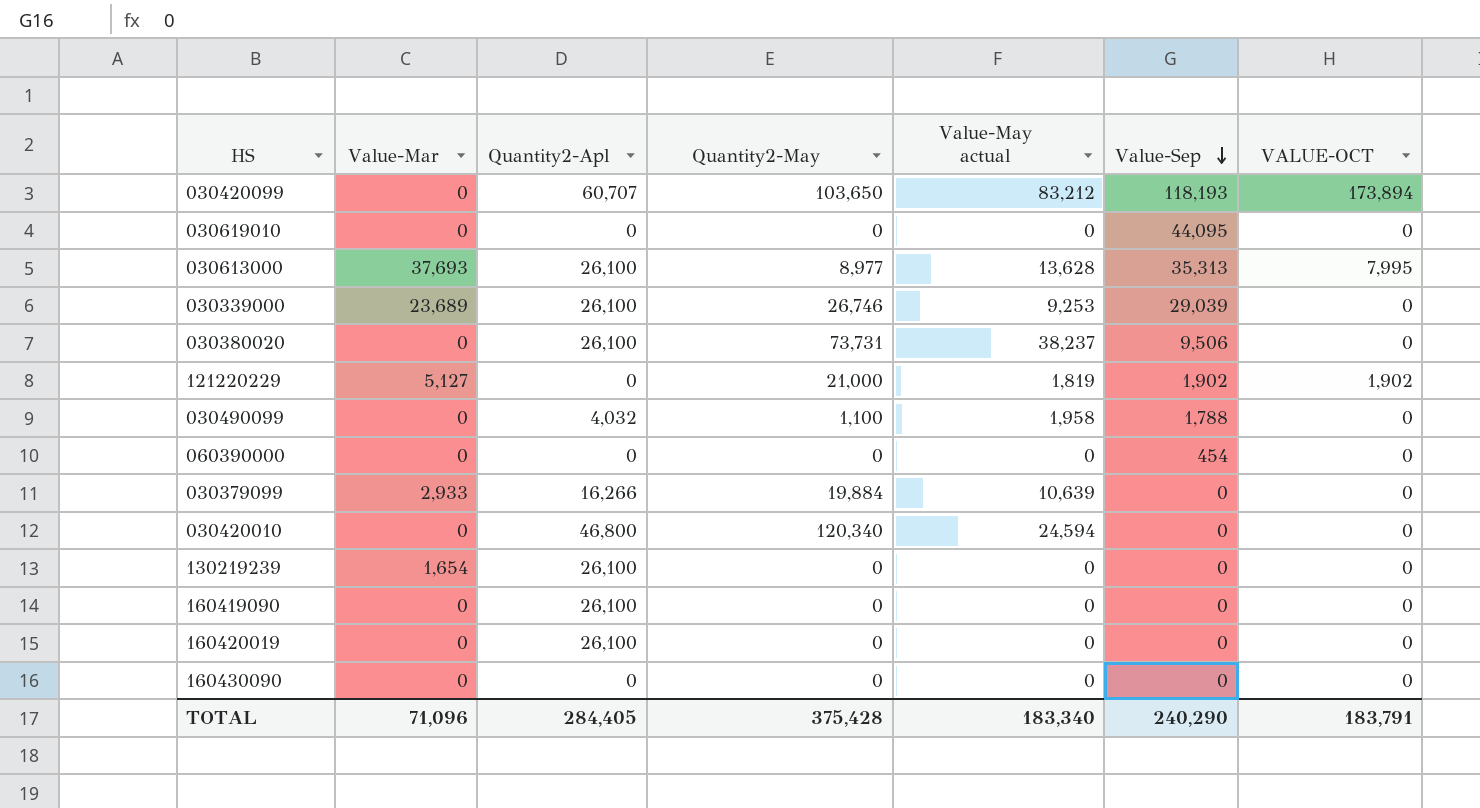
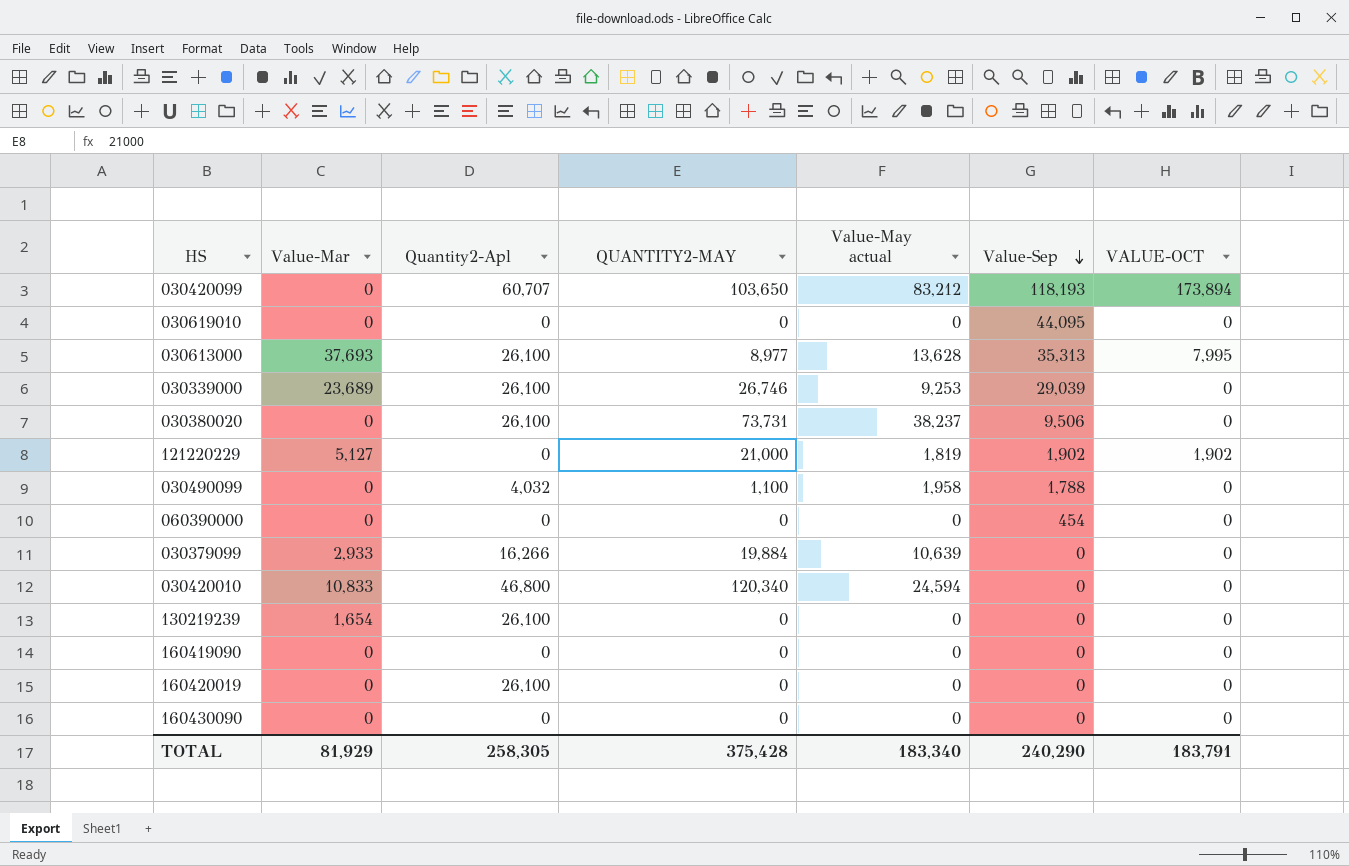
column name: Quantity2-May -> QUANTITY2-MAY
030420010 | Value-Mar: 0 -> 10,833
160419090 | Quantity2-Apl: 26,100 -> 0
TOTAL | Value-Mar: 71,096 -> 81,929
TOTAL | Quantity2-Apl: 284,405 -> 258,305

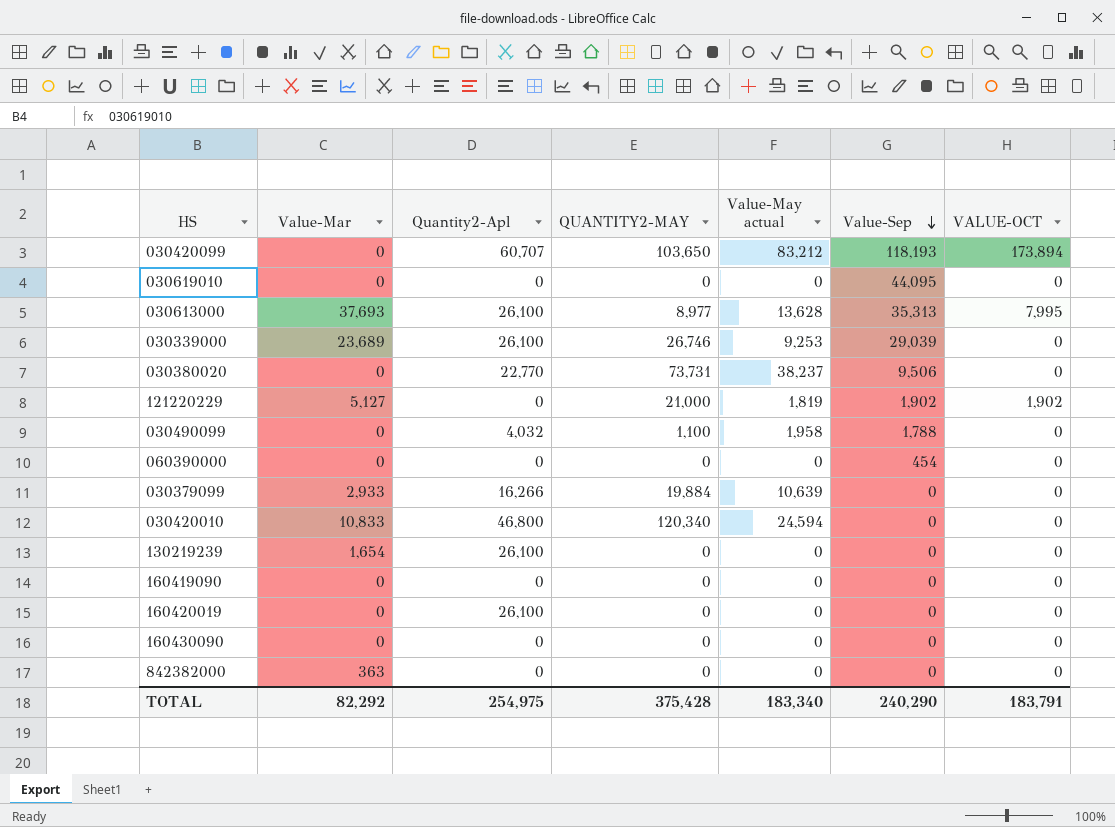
030380020 | Quantity2-Apl: 26,100 -> 22,770
row 842382000: none -> 363 | 0 | 0 | 0 | 0 | 0
TOTAL | Value-Mar: 81,929 -> 82,292
TOTAL | Quantity2-Apl: 258,305 -> 254,975

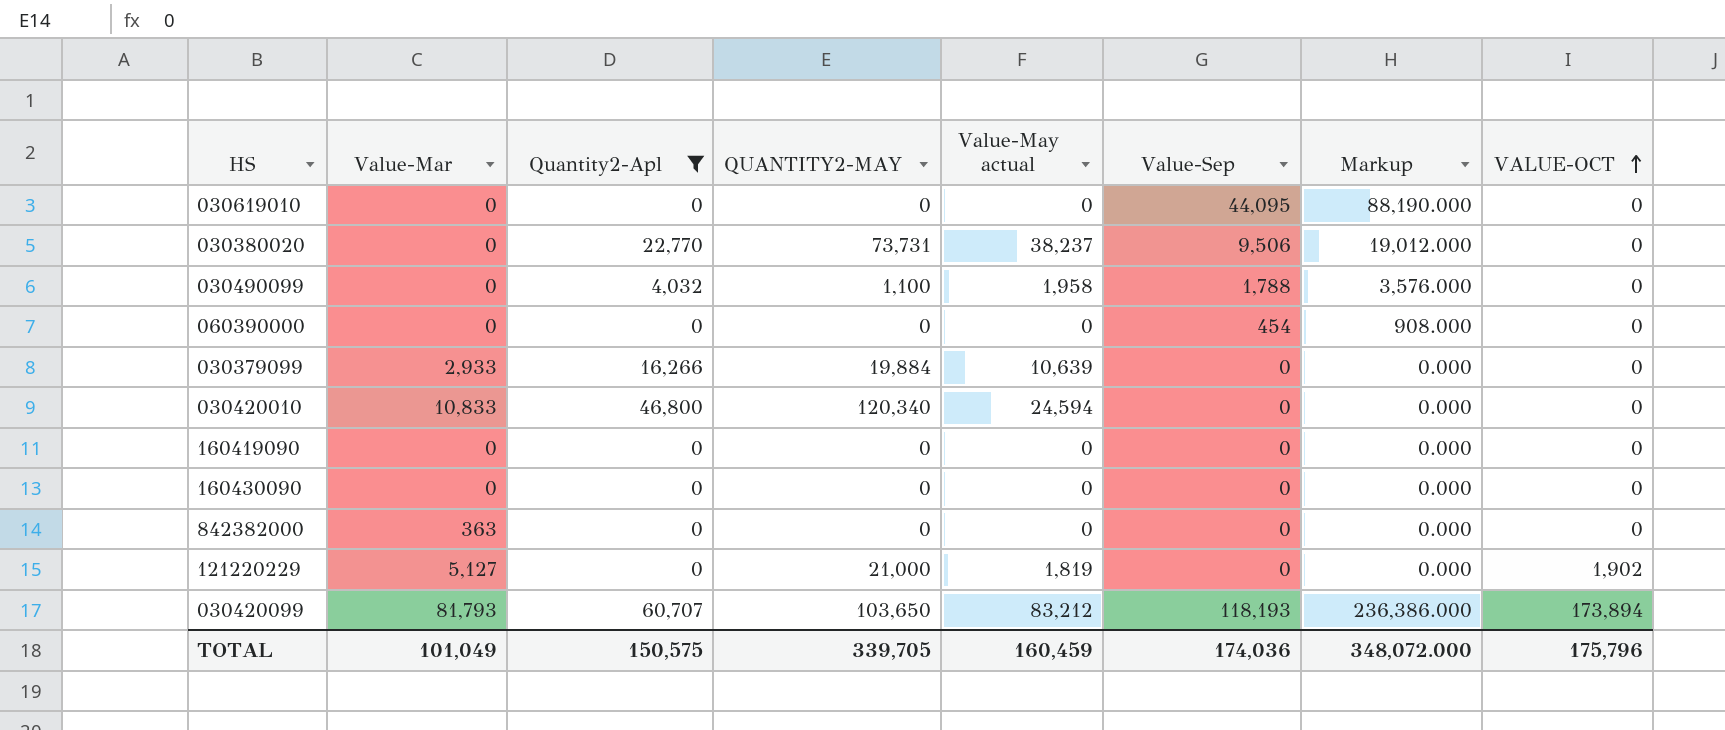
filter: none -> Quantity2-Apl != 26,100
row order: Value-Sep descending -> VALUE-OCT ascending
column Markup | formula: none -> [Value-Sep] * 2
121220229 | Value-Sep: 1,902 -> 0
030420099 | Value-Mar: 0 -> 81,793
TOTAL | Value-Mar: 82,292 -> 101,049
TOTAL | Quantity2-Apl: 254,975 -> 150,575
TOTAL | QUANTITY2-MAY: 375,428 -> 339,705
TOTAL | Value-May actual: 183,340 -> 160,459
TOTAL | Value-Sep: 240,290 -> 174,036
TOTAL | VALUE-OCT: 183,791 -> 175,796

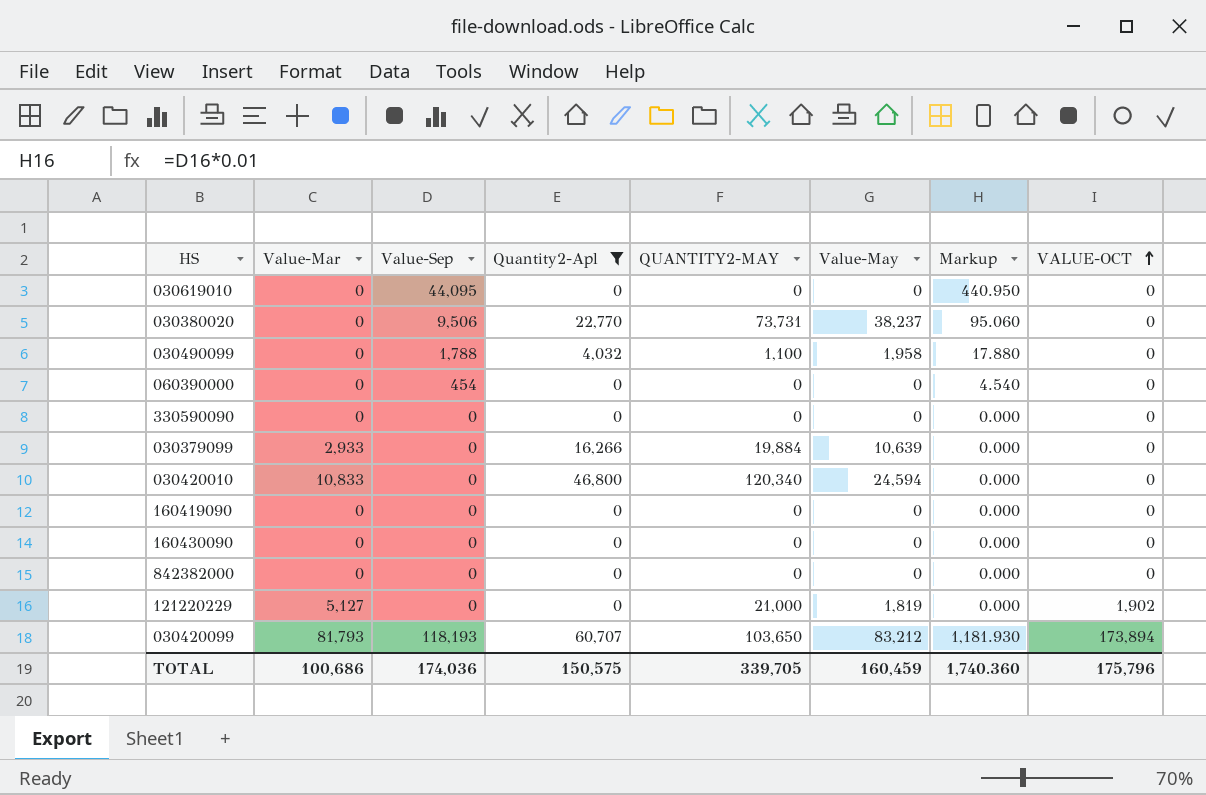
column Value-Sep | position: 6 -> 3
column name: Value-May actual -> Value-May
column Markup | formula: [Value-Sep] * 2 -> [Value-Sep] * 0.01
row 330590090: none -> 0 | 0 | 0 | 0 | 0 | 0.000 | 0
842382000 | Value-Mar: 363 -> 0
TOTAL | Value-Mar: 101,049 -> 100,686
TOTAL | Markup: 348,072.000 -> 1,740.360

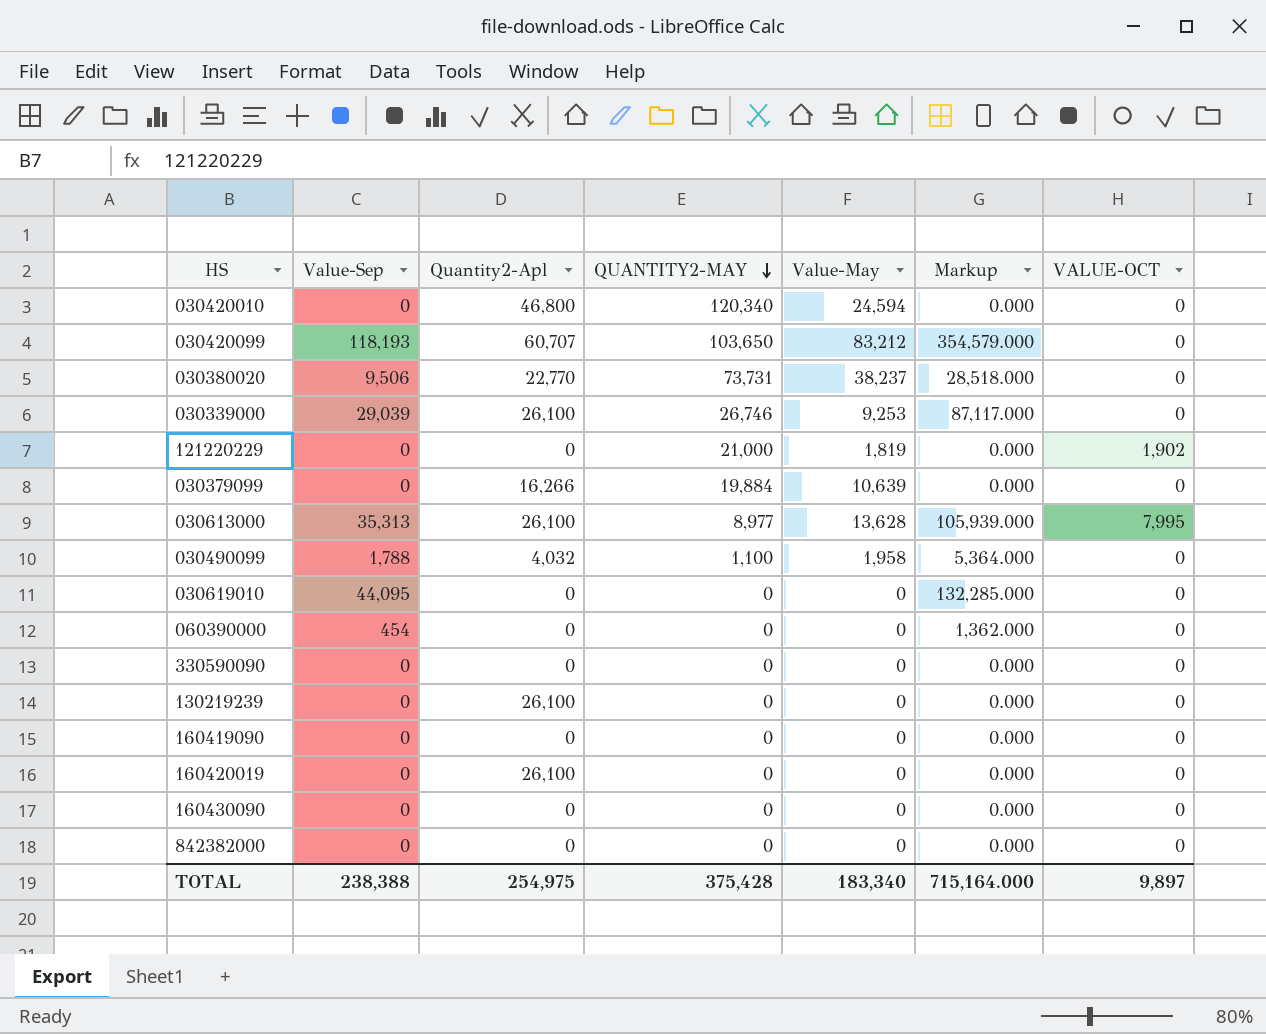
filter: Quantity2-Apl != 26,100 -> none
row order: VALUE-OCT ascending -> QUANTITY2-MAY descending
column Value-Mar | position: 2 -> none
column Markup | formula: [Value-Sep] * 0.01 -> [Value-Sep] * 3
030420099 | VALUE-OCT: 173,894 -> 0
TOTAL | Value-Sep: 174,036 -> 238,388
TOTAL | Quantity2-Apl: 150,575 -> 254,975
TOTAL | QUANTITY2-MAY: 339,705 -> 375,428
TOTAL | Value-May: 160,459 -> 183,340
TOTAL | Markup: 1,740.360 -> 715,164.000
TOTAL | VALUE-OCT: 175,796 -> 9,897

